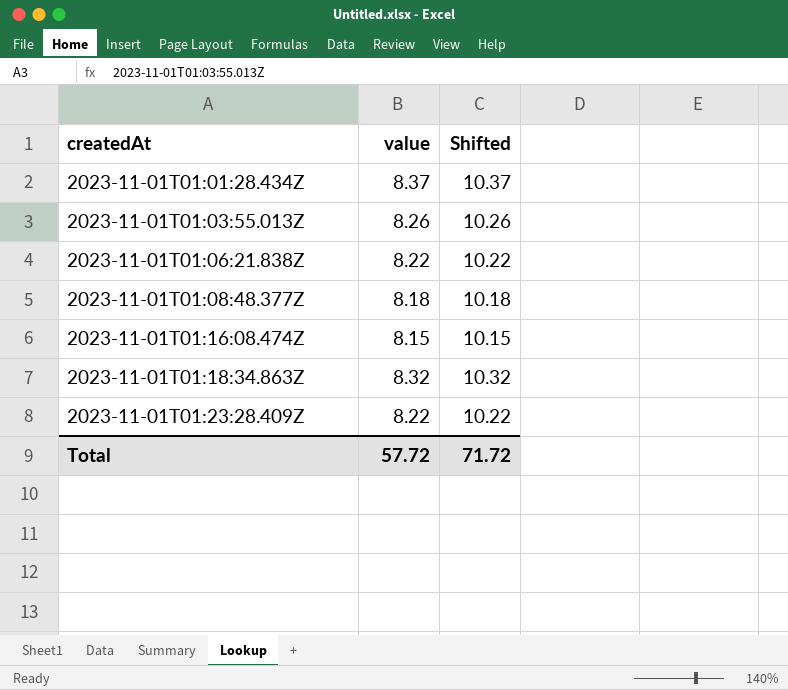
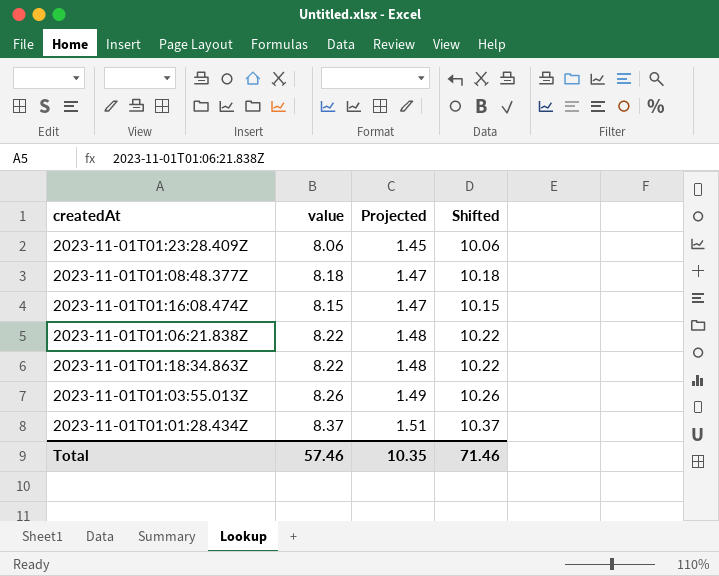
row order: createdAt ascending -> Projected ascending
column Projected | formula: none -> [value] * 0.18
2023-11-01T01:23:28.409Z | value: 8.22 -> 8.06
2023-11-01T01:23:28.409Z | Shifted: 10.22 -> 10.06
2023-11-01T01:18:34.863Z | value: 8.32 -> 8.22
2023-11-01T01:18:34.863Z | Shifted: 10.32 -> 10.22
Total | value: 57.72 -> 57.46
Total | Shifted: 71.72 -> 71.46

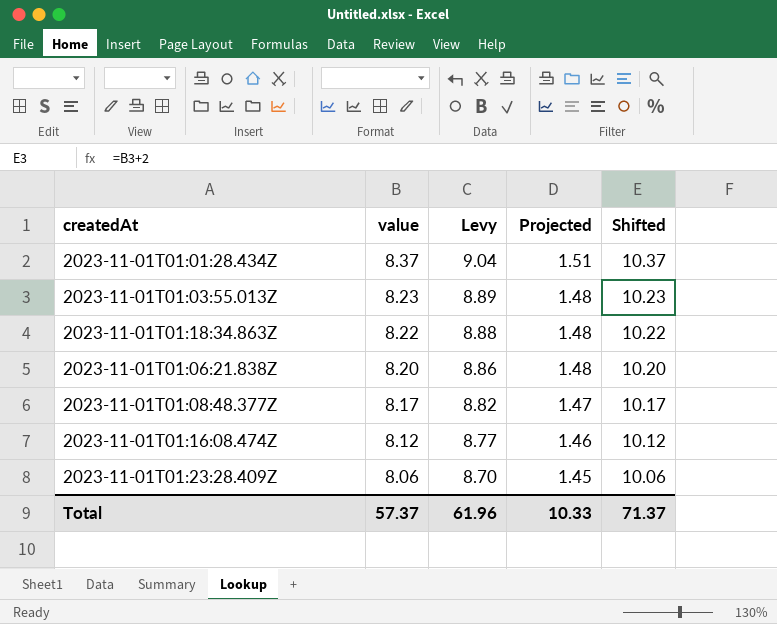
row order: Projected ascending -> value descending
column Levy | formula: none -> [value] * 1.08
2023-11-01T01:03:55.013Z | value: 8.26 -> 8.23
2023-11-01T01:03:55.013Z | Projected: 1.49 -> 1.48
2023-11-01T01:03:55.013Z | Shifted: 10.26 -> 10.23
2023-11-01T01:06:21.838Z | value: 8.22 -> 8.20
2023-11-01T01:06:21.838Z | Shifted: 10.22 -> 10.20
2023-11-01T01:08:48.377Z | value: 8.18 -> 8.17
2023-11-01T01:08:48.377Z | Shifted: 10.18 -> 10.17
2023-11-01T01:16:08.474Z | value: 8.15 -> 8.12
2023-11-01T01:16:08.474Z | Projected: 1.47 -> 1.46
2023-11-01T01:16:08.474Z | Shifted: 10.15 -> 10.12
Total | value: 57.46 -> 57.37
Total | Projected: 10.35 -> 10.33
Total | Shifted: 71.46 -> 71.37

